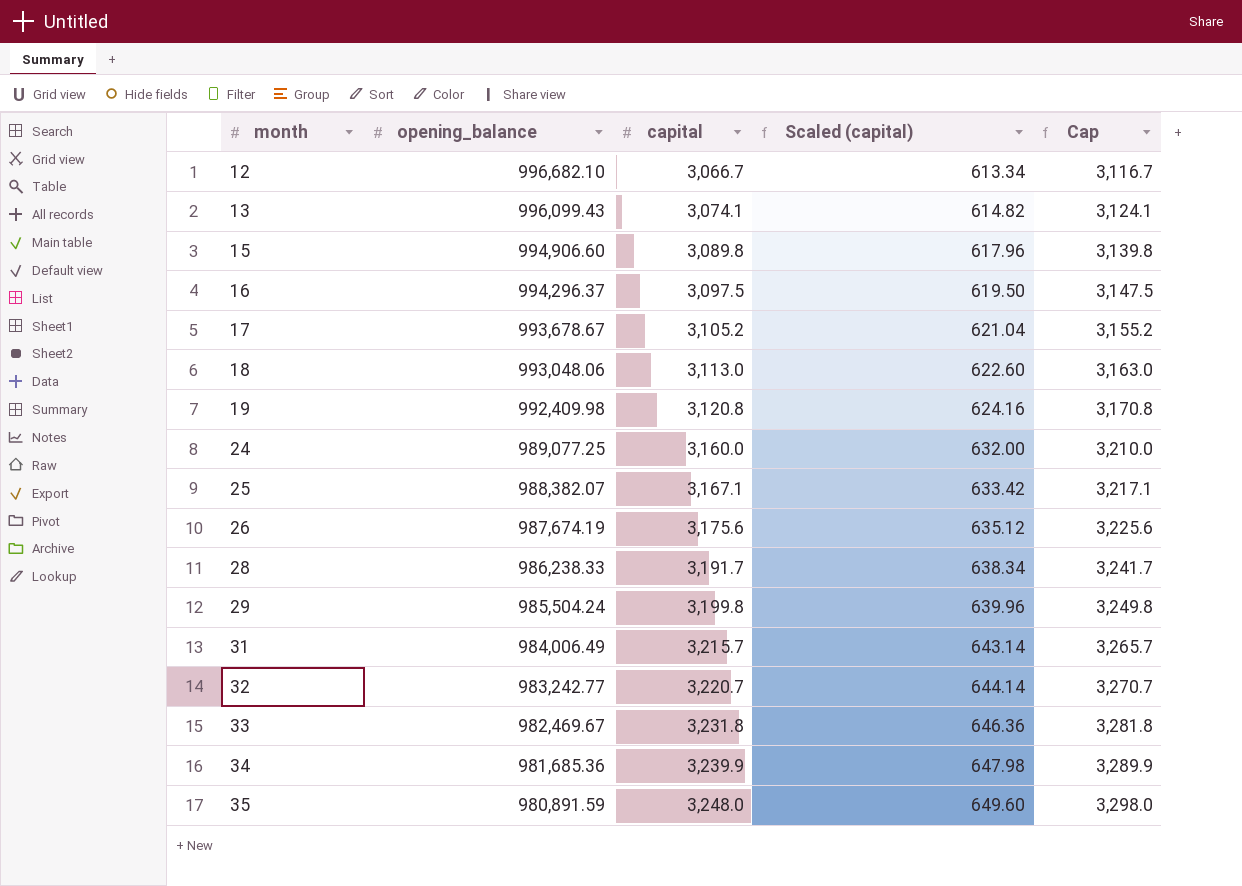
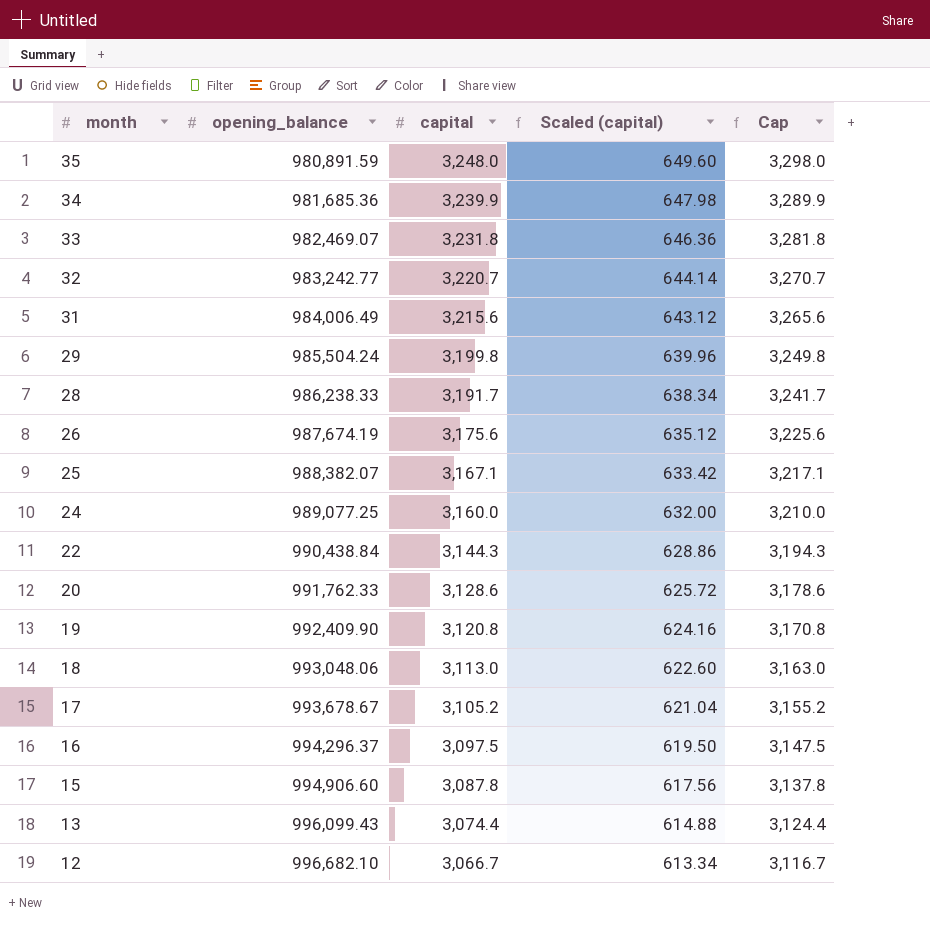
row order: month ascending -> month descending
33 | opening_balance: 982,469.67 -> 982,469.07
31 | capital: 3,215.7 -> 3,215.6
31 | Scaled (capital): 643.14 -> 643.12
31 | Cap: 3,265.7 -> 3,265.6
row 22: none -> 990,438.84 | 3,144.3 | 628.86 | 3,194.3
row 20: none -> 991,762.33 | 3,128.6 | 625.72 | 3,178.6
19 | opening_balance: 992,409.98 -> 992,409.90
15 | capital: 3,089.8 -> 3,087.8
15 | Scaled (capital): 617.96 -> 617.56
15 | Cap: 3,139.8 -> 3,137.8
13 | capital: 3,074.1 -> 3,074.4
13 | Scaled (capital): 614.82 -> 614.88
13 | Cap: 3,124.1 -> 3,124.4

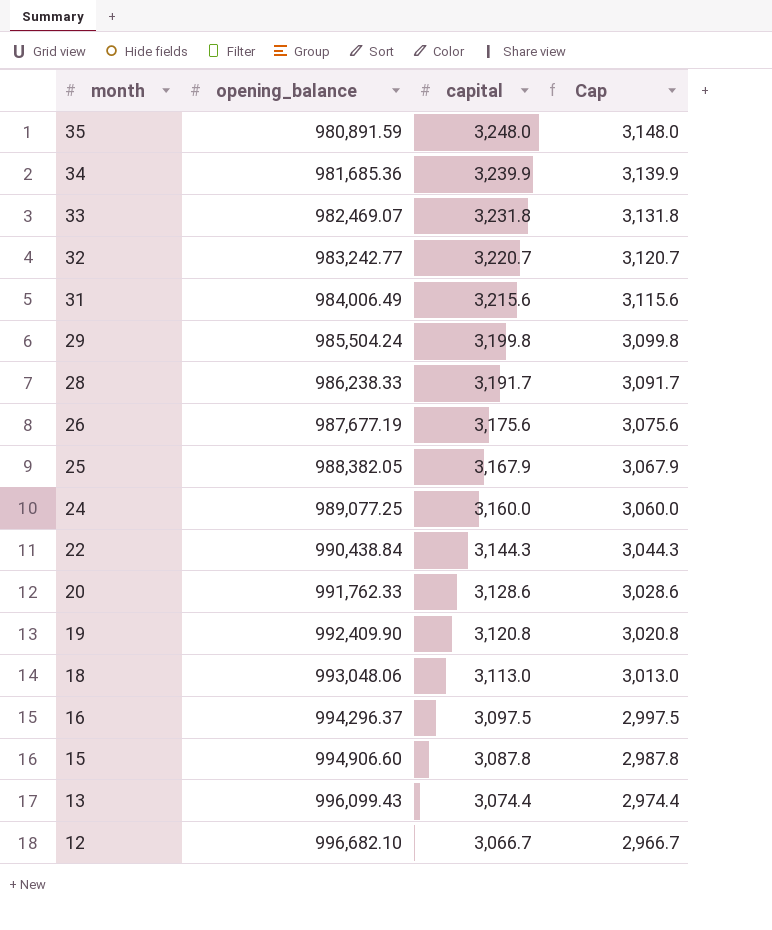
column Scaled (capital) | formula: [capital] * 0.2 -> none
column Cap | formula: [capital] + 50 -> [capital] - 100
row 17: 993,678.67 | 3,105.2 | 621.04 | 3,155.2 -> none
26 | opening_balance: 987,674.19 -> 987,677.19
25 | opening_balance: 988,382.07 -> 988,382.05
25 | capital: 3,167.1 -> 3,167.9

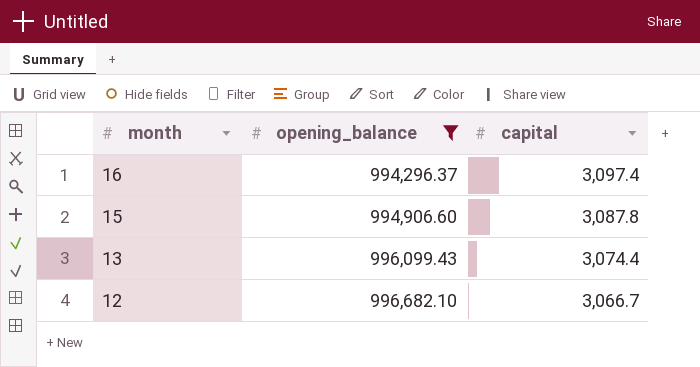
filter: none -> opening_balance >= 994,296.37
column Cap | formula: [capital] - 100 -> none
16 | capital: 3,097.5 -> 3,097.4

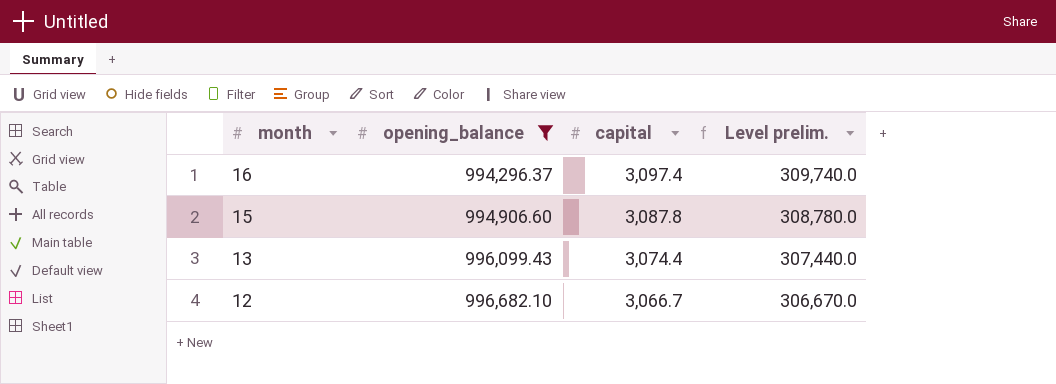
column Level prelim. | formula: none -> [capital] * 100

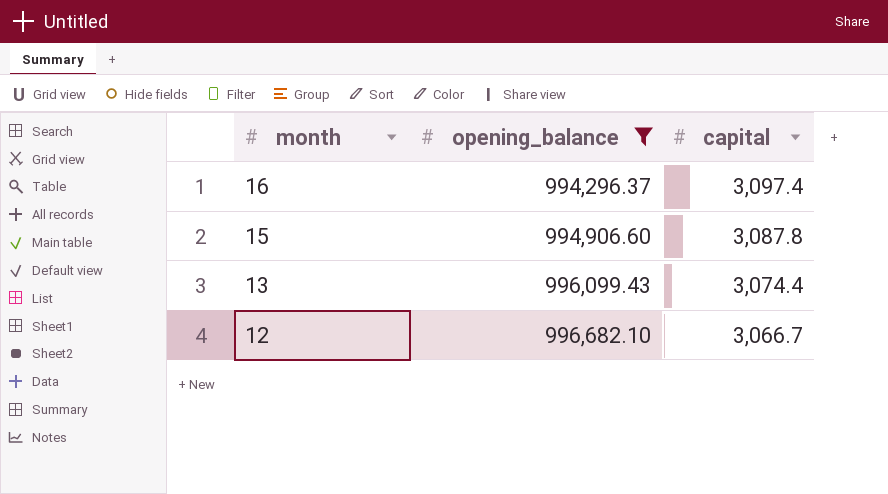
column Level prelim. | formula: [capital] * 100 -> none

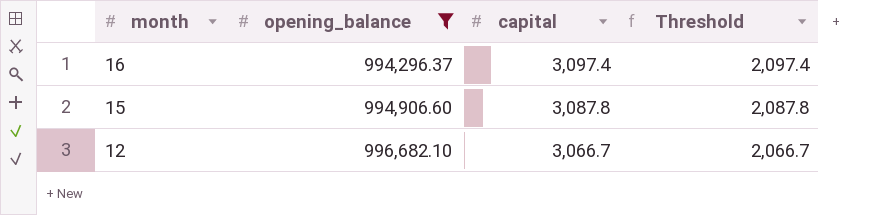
column Threshold | formula: none -> [capital] - 1000
row 13: 996,099.43 | 3,074.4 -> none

